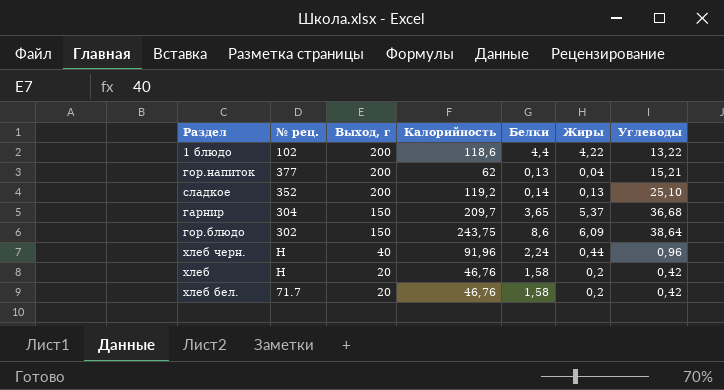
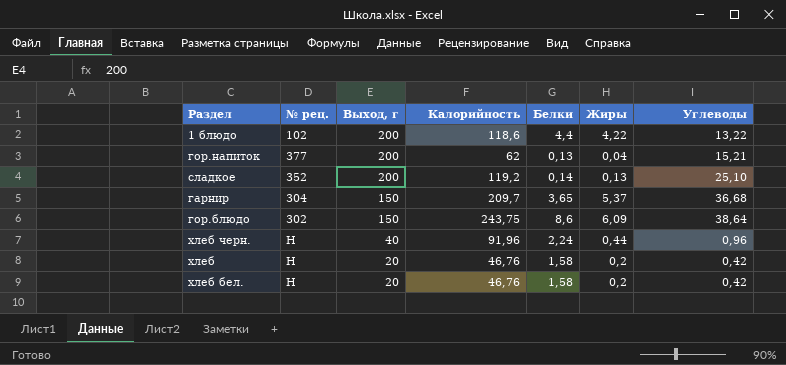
хлеб бел. | № рец.: 71.7 -> Н

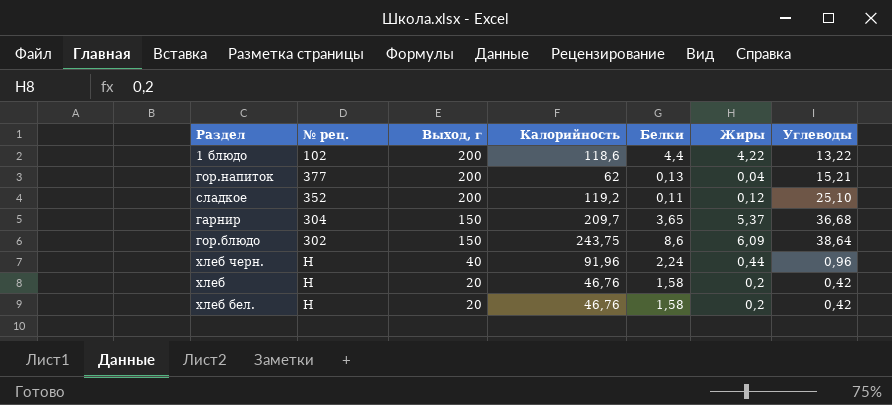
сладкое | Белки: 0,14 -> 0,11
сладкое | Жиры: 0,13 -> 0,12

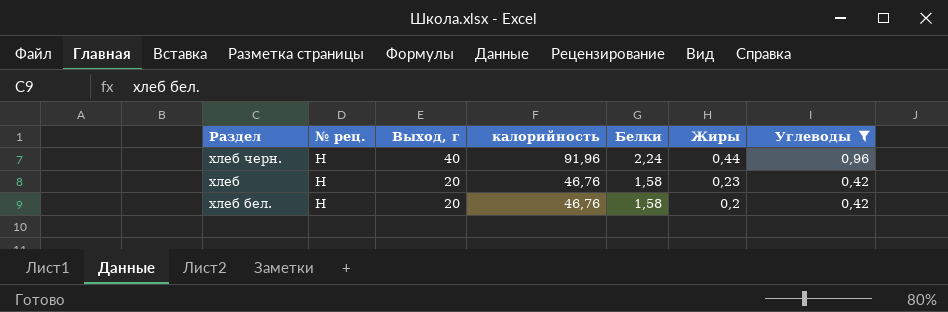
filter: none -> Углеводы <= 0,96
column name: Калорийность -> калорийность
хлеб | Жиры: 0,2 -> 0,23

